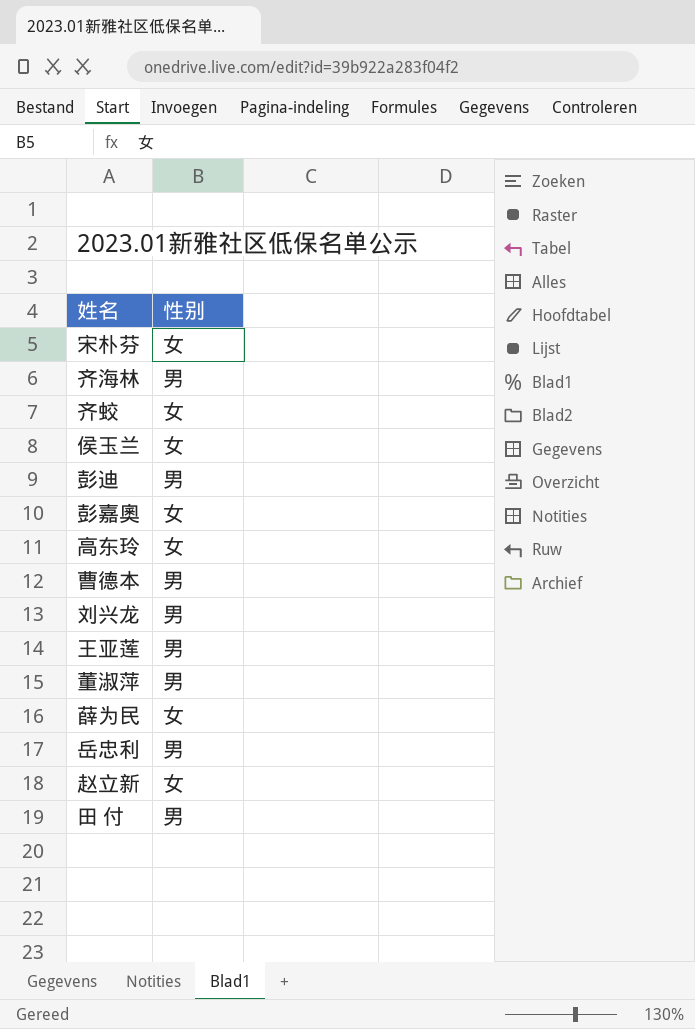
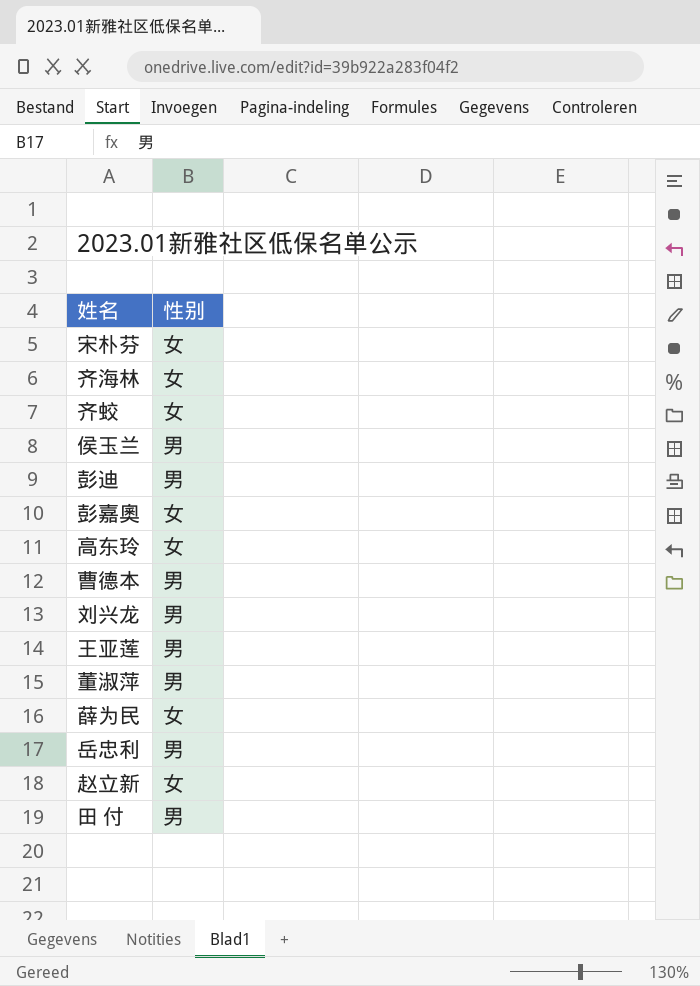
齐海林 | 性别: 男 -> 女
侯玉兰 | 性别: 女 -> 男

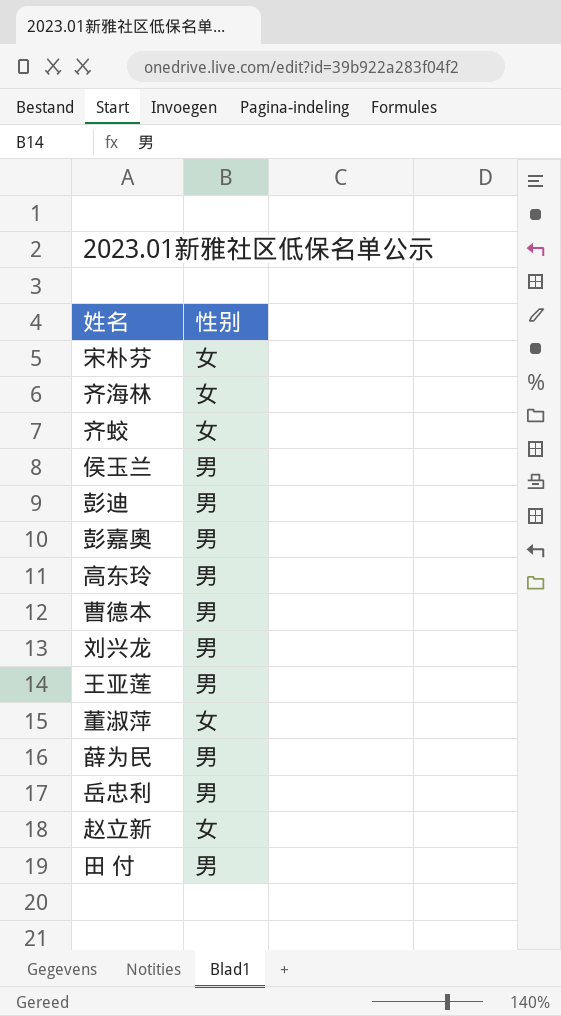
彭嘉奧 | 性别: 女 -> 男
高东玲 | 性别: 女 -> 男
董淑萍 | 性别: 男 -> 女
薛为民 | 性别: 女 -> 男

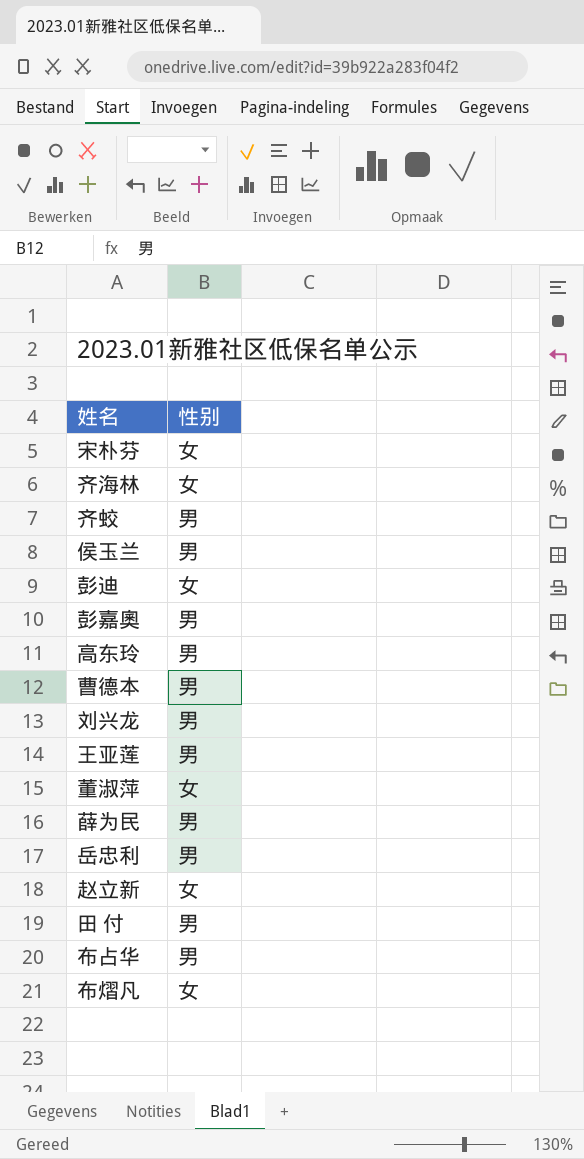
齐蛟 | 性别: 女 -> 男
彭迪 | 性别: 男 -> 女
row 布占华: none -> 男
row 布熠凡: none -> 女

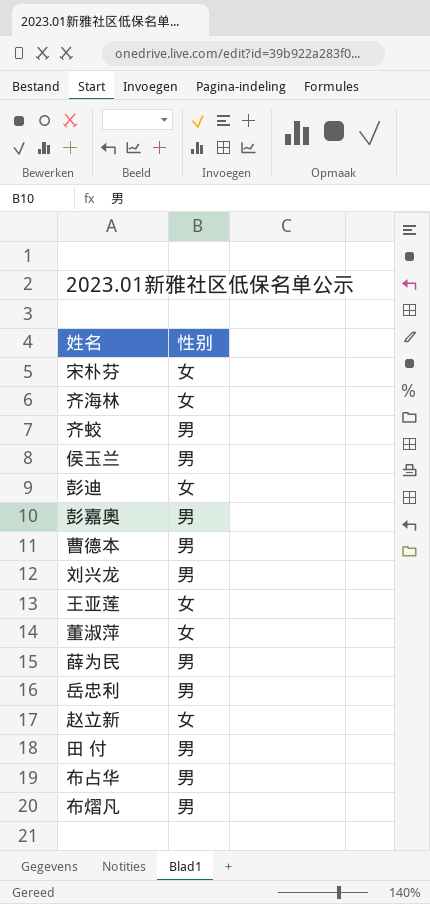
row 高东玲: 男 -> none
王亚莲 | 性别: 男 -> 女
布熠凡 | 性别: 女 -> 男

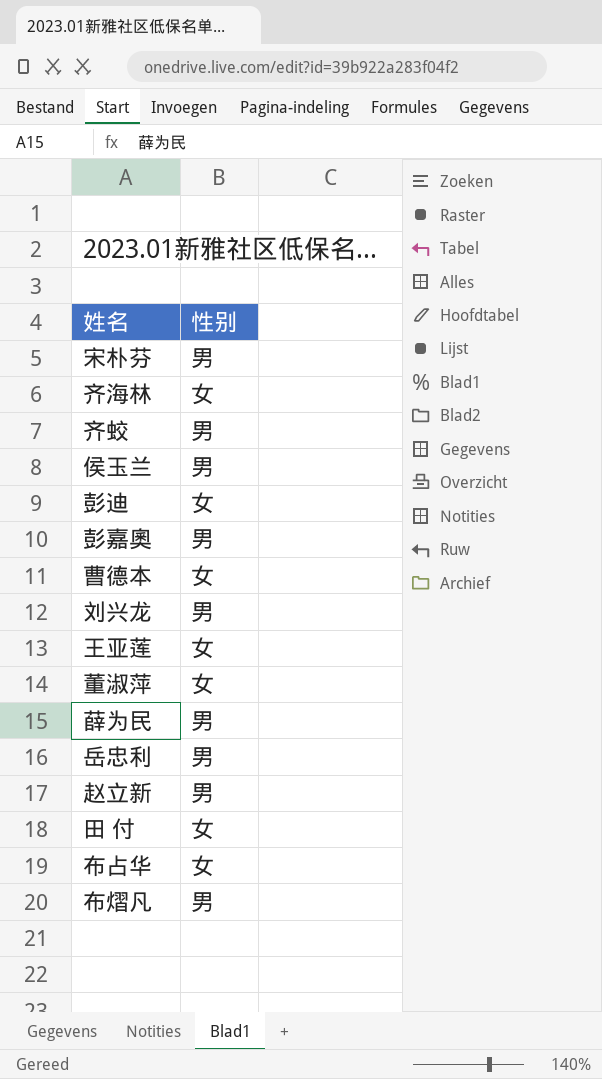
宋朴芬 | 性别: 女 -> 男
曹德本 | 性别: 男 -> 女
赵立新 | 性别: 女 -> 男
田 付 | 性别: 男 -> 女
布占华 | 性别: 男 -> 女

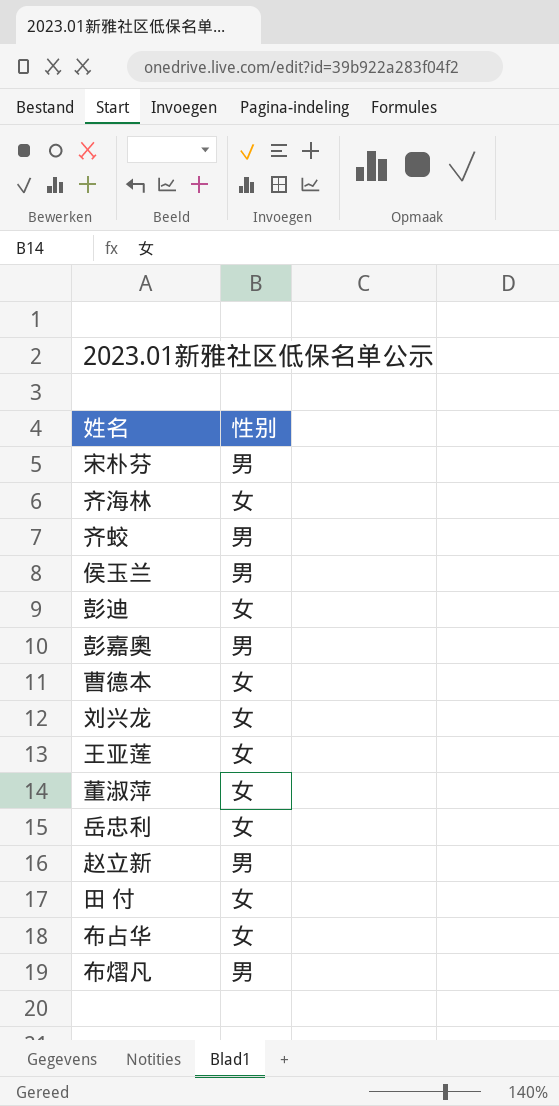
row 薛为民: 男 -> none
刘兴龙 | 性别: 男 -> 女
岳忠利 | 性别: 男 -> 女

